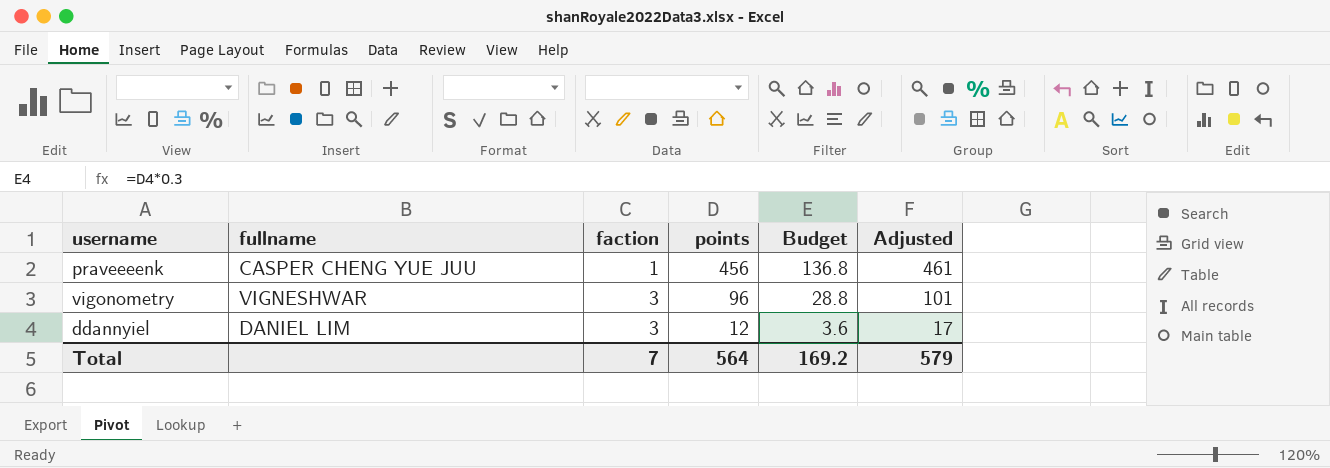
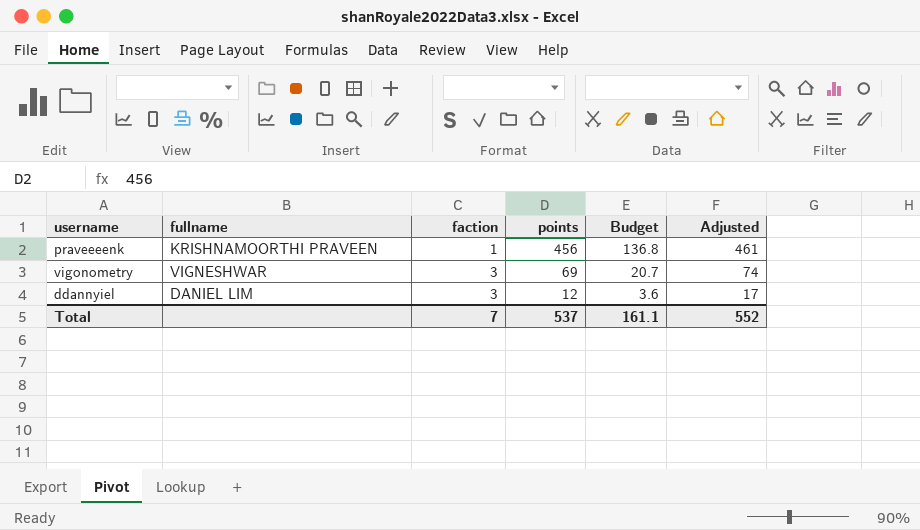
praveeeenk | fullname: CASPER CHENG YUE JUU -> KRISHNAMOORTHI PRAVEEN
vigonometry | points: 96 -> 69
vigonometry | Budget: 28.8 -> 20.7
vigonometry | Adjusted: 101 -> 74
Total | points: 564 -> 537
Total | Budget: 169.2 -> 161.1
Total | Adjusted: 579 -> 552

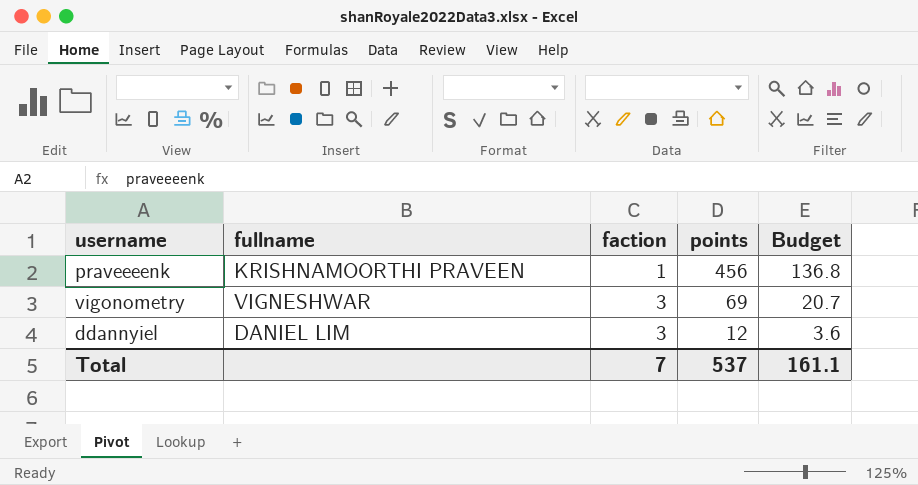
column Adjusted | formula: [points] + 5 -> none

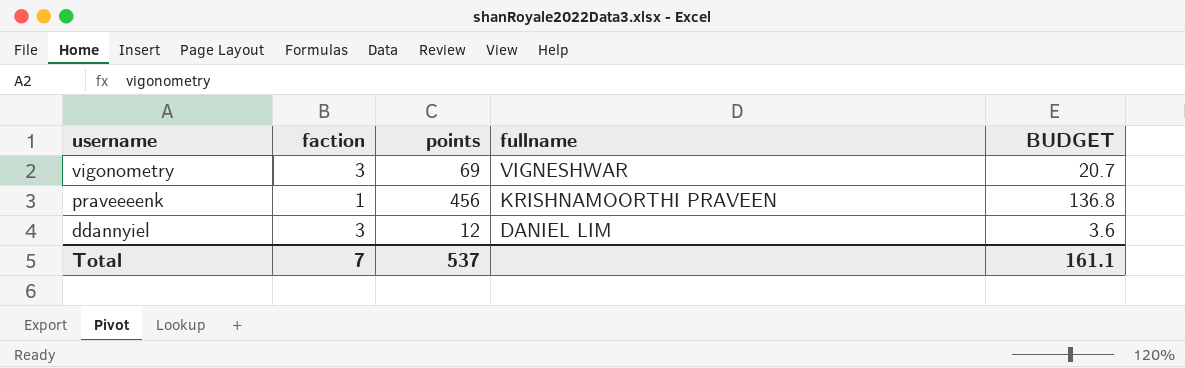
row order: faction ascending -> username descending
column fullname | position: 2 -> 4
column name: Budget -> BUDGET

